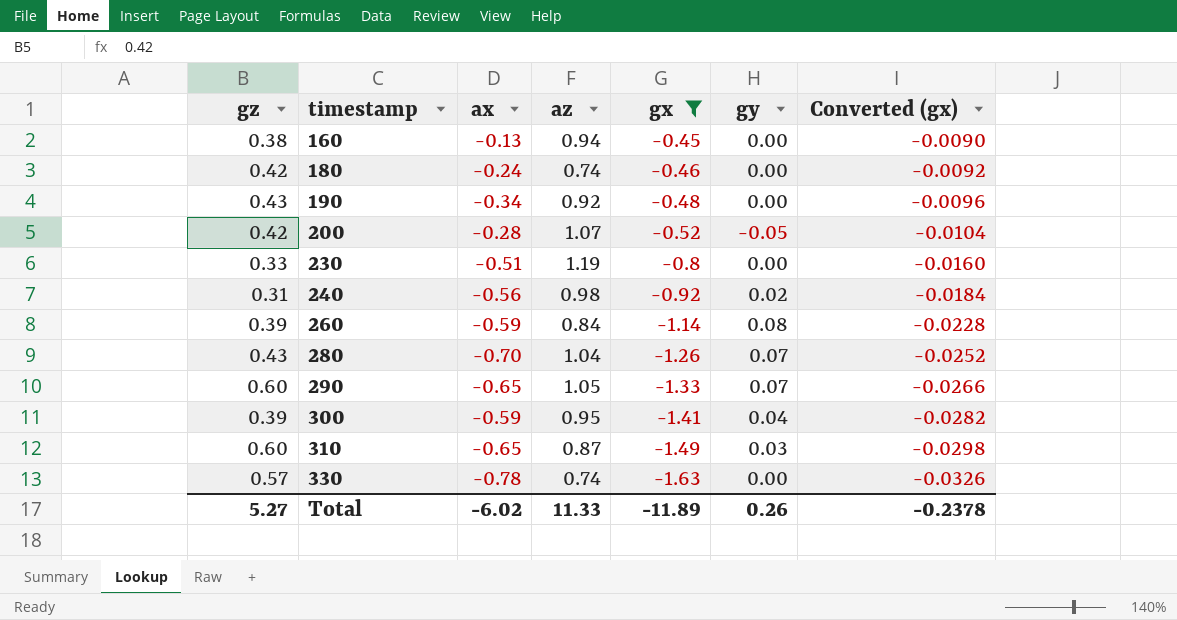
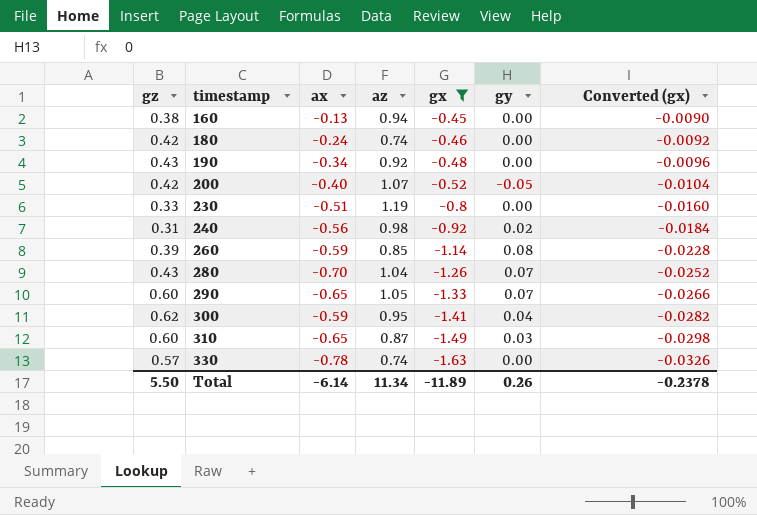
200 | ax: -0.28 -> -0.40
260 | az: 0.84 -> 0.85
300 | gz: 0.39 -> 0.62
Total | gz: 5.27 -> 5.50
Total | ax: -6.02 -> -6.14
Total | az: 11.33 -> 11.34

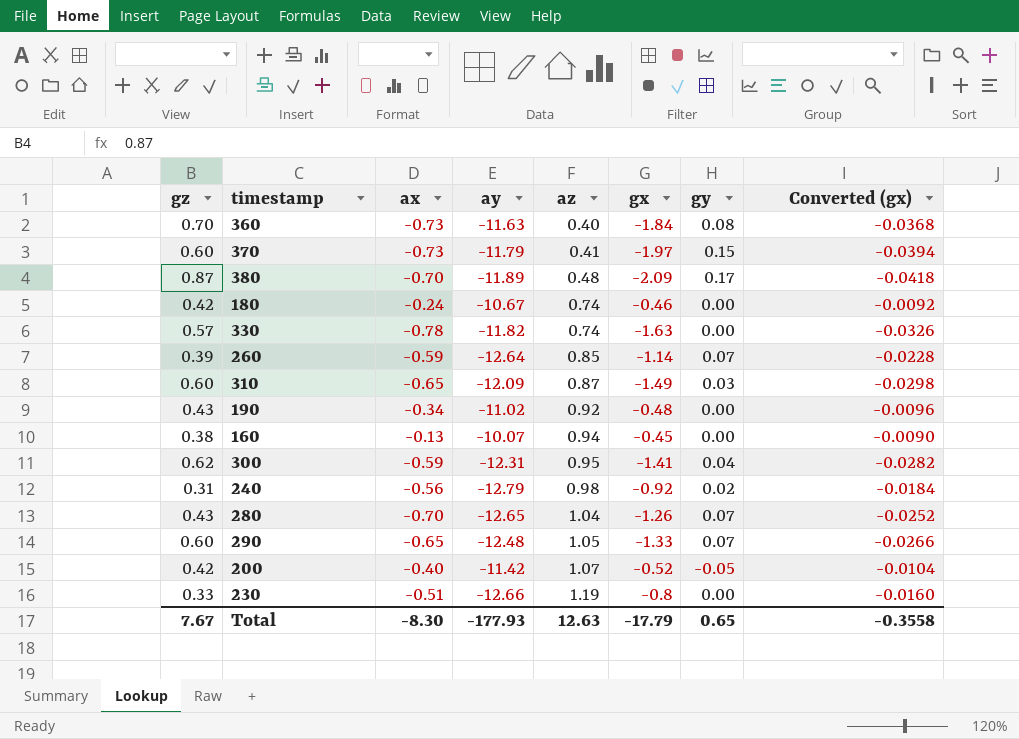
filter: gx >= -1.63 -> none
row order: timestamp ascending -> az ascending
column ay | position: none -> 4
260 | gy: 0.08 -> 0.07
Total | gz: 5.50 -> 7.67
Total | ax: -6.14 -> -8.30
Total | az: 11.34 -> 12.63
Total | gx: -11.89 -> -17.79
Total | gy: 0.26 -> 0.65
Total | Converted (gx): -0.2378 -> -0.3558

